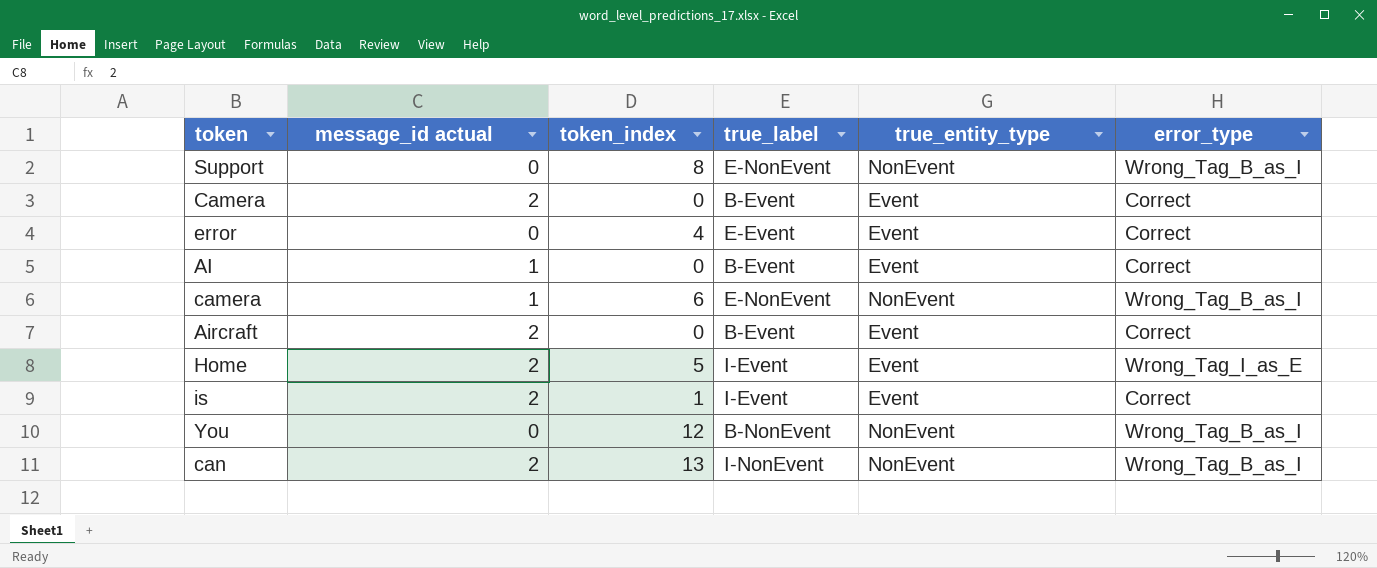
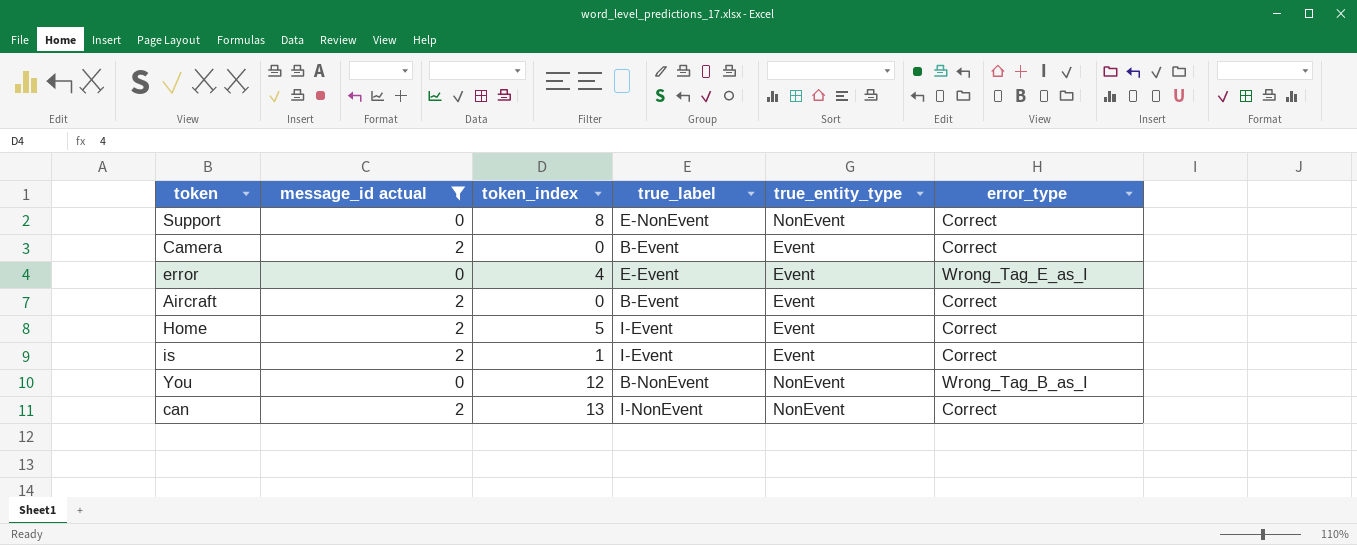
filter: none -> message_id actual != 1
Support | error_type: Wrong_Tag_B_as_I -> Correct
error | error_type: Correct -> Wrong_Tag_E_as_I
Home | error_type: Wrong_Tag_I_as_E -> Correct
can | error_type: Wrong_Tag_B_as_I -> Correct

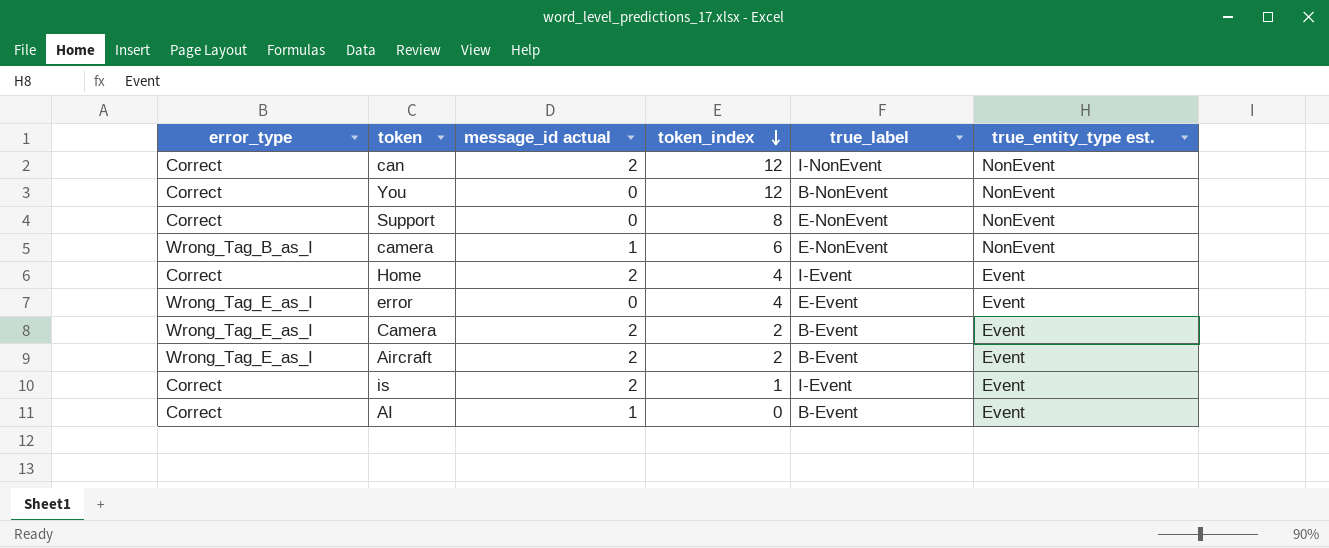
filter: message_id actual != 1 -> none
row order: none -> token_index descending
column error_type | position: 6 -> 1
column name: true_entity_type -> true_entity_type est.
can | token_index: 13 -> 12
You | error_type: Wrong_Tag_B_as_I -> Correct
Home | token_index: 5 -> 4
Camera | error_type: Correct -> Wrong_Tag_E_as_I
Camera | token_index: 0 -> 2
Aircraft | error_type: Correct -> Wrong_Tag_E_as_I
Aircraft | token_index: 0 -> 2

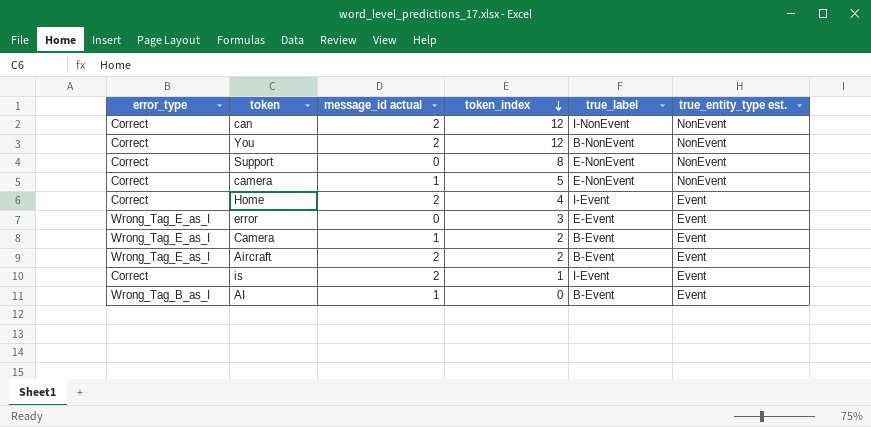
You | message_id actual: 0 -> 2
camera | error_type: Wrong_Tag_B_as_I -> Correct
camera | token_index: 6 -> 5
error | token_index: 4 -> 3
Camera | message_id actual: 2 -> 1
AI | error_type: Correct -> Wrong_Tag_B_as_I

